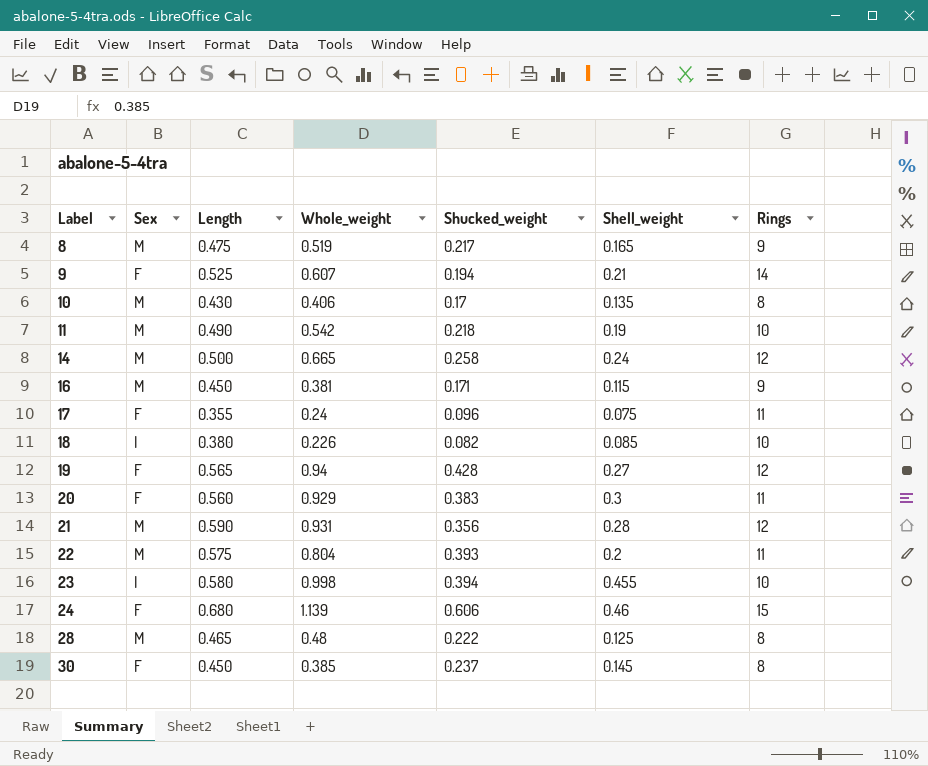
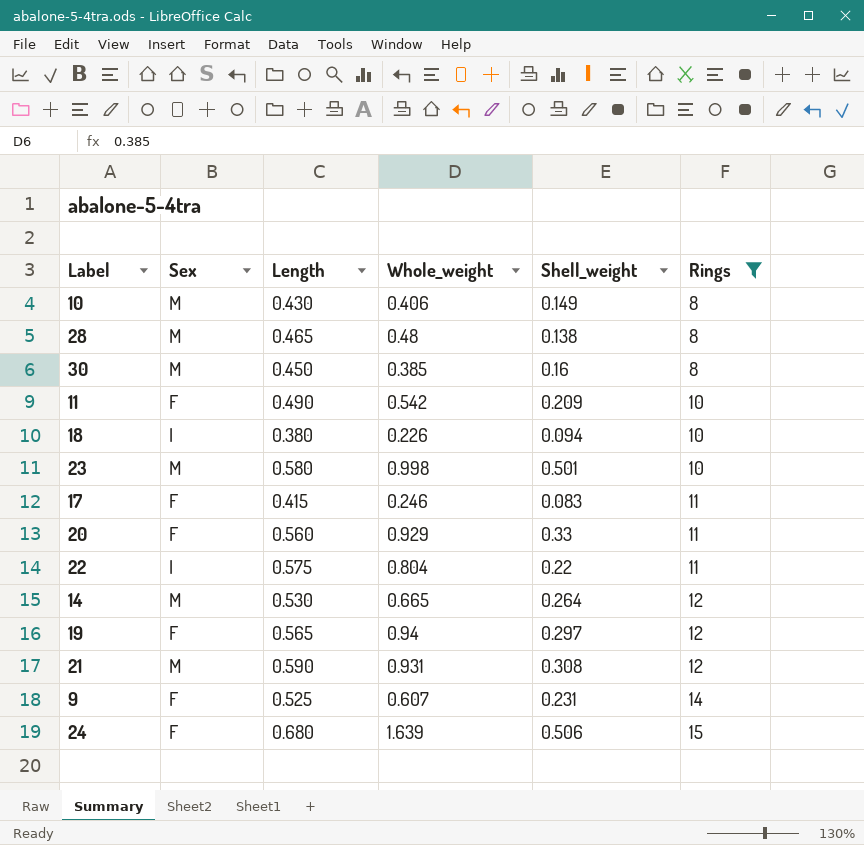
filter: none -> Rings != 9
row order: Label ascending -> Rings ascending
column Shucked_weight | position: 5 -> none
10 | Shell_weight: 0.135 -> 0.149
28 | Shell_weight: 0.125 -> 0.138
30 | Sex: F -> M
30 | Shell_weight: 0.145 -> 0.16
11 | Sex: M -> F
11 | Shell_weight: 0.19 -> 0.209
18 | Shell_weight: 0.085 -> 0.094
23 | Sex: I -> M
23 | Shell_weight: 0.455 -> 0.501
17 | Length: 0.355 -> 0.415
17 | Whole_weight: 0.24 -> 0.246
17 | Shell_weight: 0.075 -> 0.083
20 | Shell_weight: 0.3 -> 0.33
22 | Sex: M -> I
22 | Shell_weight: 0.2 -> 0.22
14 | Length: 0.500 -> 0.530
14 | Shell_weight: 0.24 -> 0.264
19 | Shell_weight: 0.27 -> 0.297
21 | Shell_weight: 0.28 -> 0.308
9 | Shell_weight: 0.21 -> 0.231
24 | Whole_weight: 1.139 -> 1.639
24 | Shell_weight: 0.46 -> 0.506

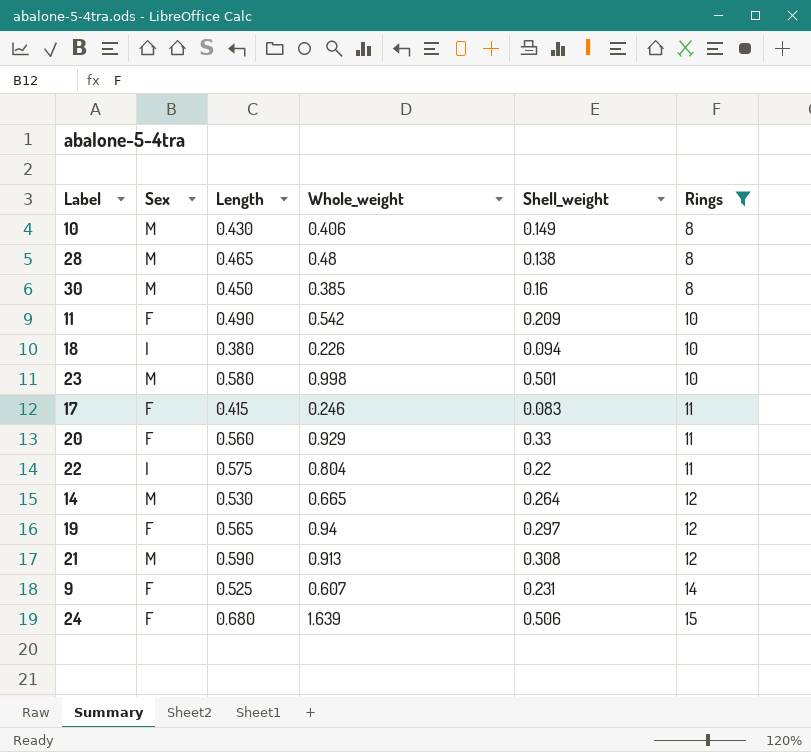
21 | Whole_weight: 0.931 -> 0.913

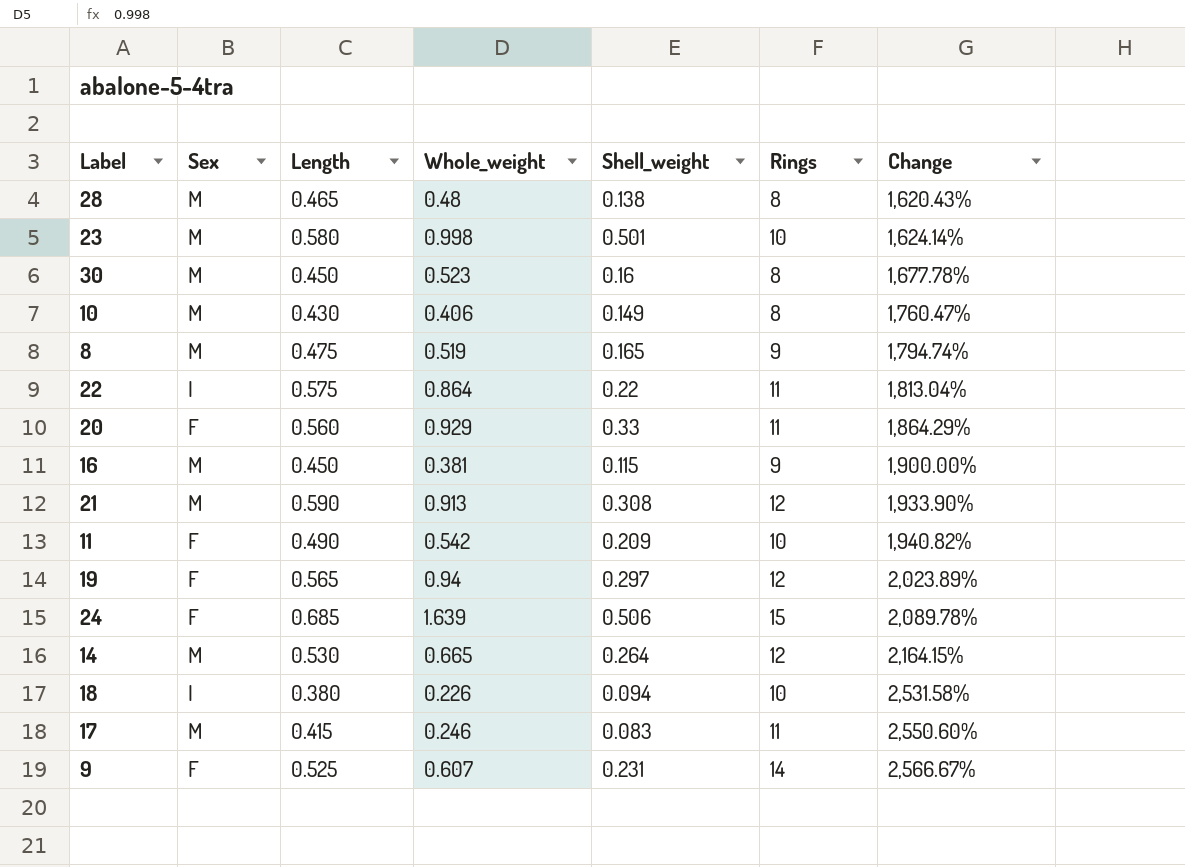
filter: Rings != 9 -> none
row order: Rings ascending -> Change ascending
column Change | formula: none -> ([Rings] - [Length]) / [Length]
30 | Whole_weight: 0.385 -> 0.523
22 | Whole_weight: 0.804 -> 0.864
24 | Length: 0.680 -> 0.685
17 | Sex: F -> M

